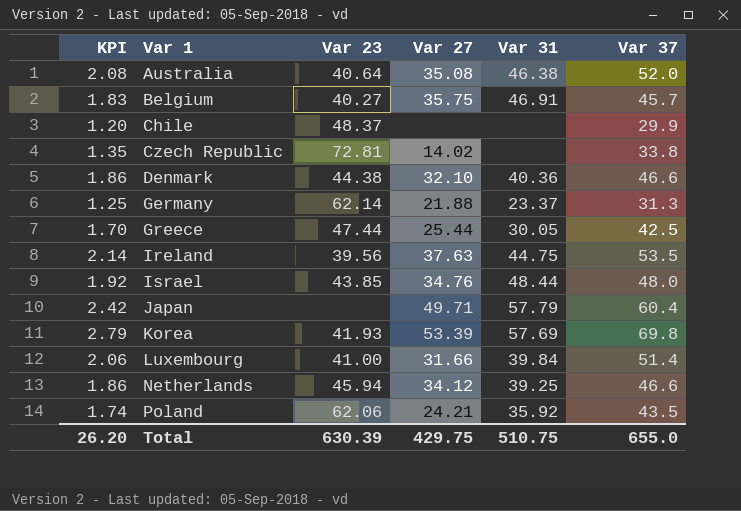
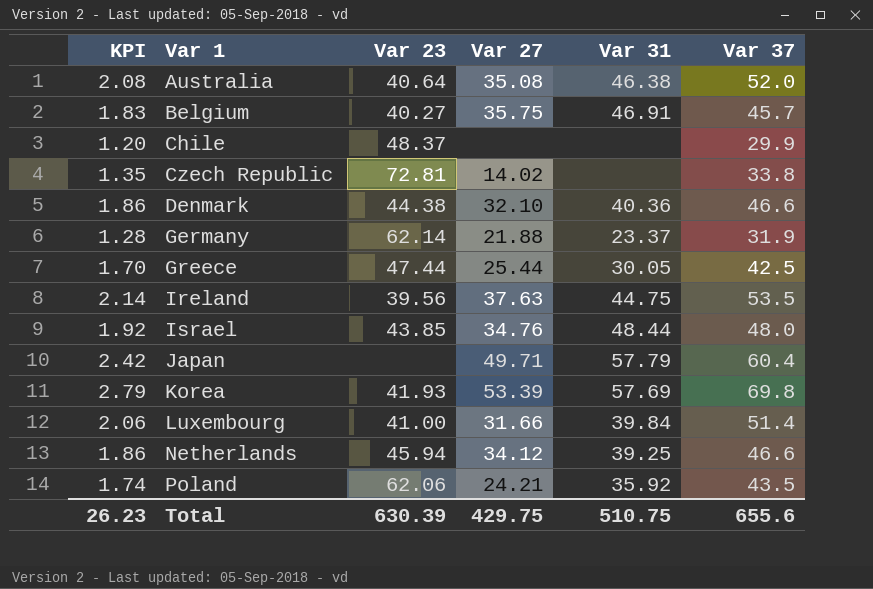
Germany | KPI: 1.25 -> 1.28
Germany | Var 37: 31.3 -> 31.9
Total | KPI: 26.20 -> 26.23
Total | Var 37: 655.0 -> 655.6

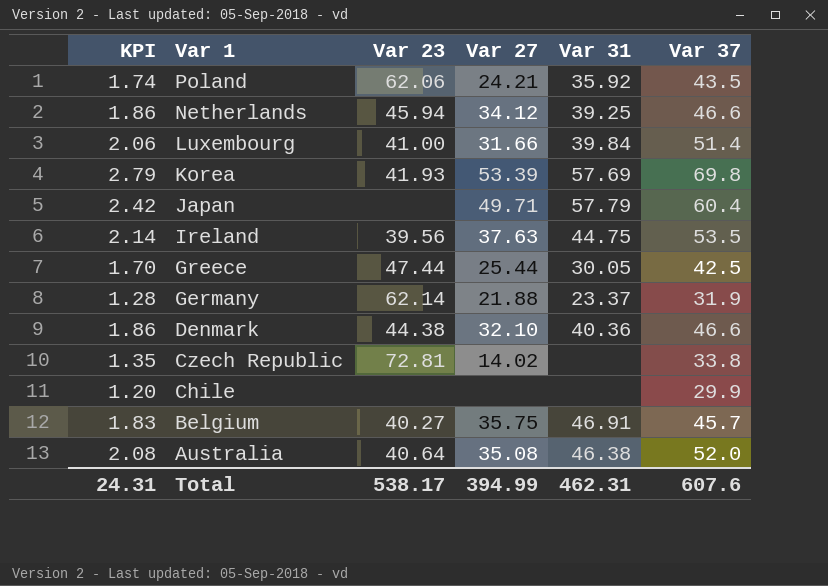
row order: Var 1 ascending -> Var 1 descending
row Israel: 1.92 | 43.85 | 34.76 | 48.44 | 48.0 -> none
Chile | Var 23: 48.37 -> none
Total | KPI: 26.23 -> 24.31
Total | Var 23: 630.39 -> 538.17
Total | Var 27: 429.75 -> 394.99
Total | Var 31: 510.75 -> 462.31
Total | Var 37: 655.6 -> 607.6

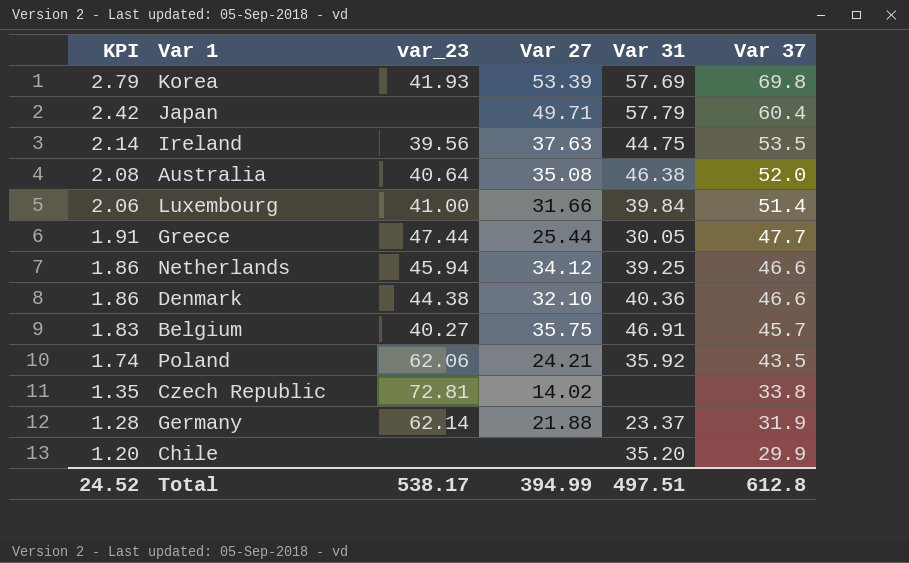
row order: Var 1 descending -> KPI descending
column name: Var 23 -> var_23
Greece | KPI: 1.70 -> 1.91
Greece | Var 37: 42.5 -> 47.7
Chile | Var 31: none -> 35.20
Total | KPI: 24.31 -> 24.52
Total | Var 31: 462.31 -> 497.51
Total | Var 37: 607.6 -> 612.8

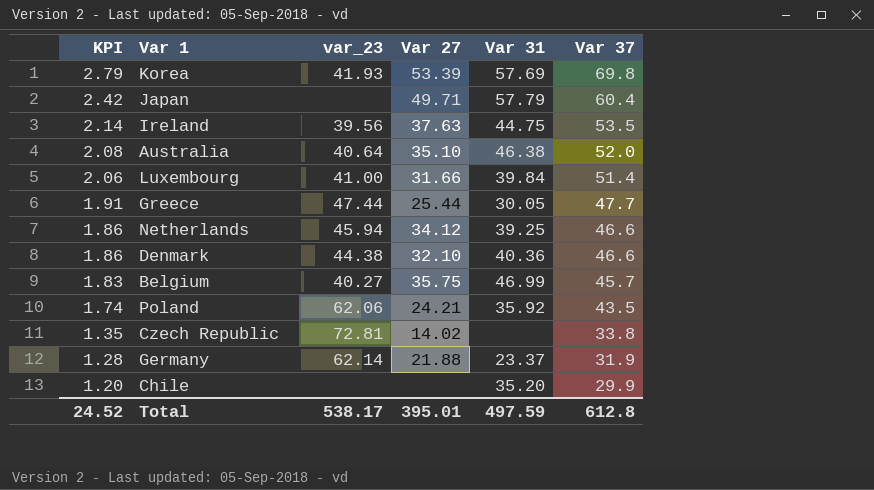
Australia | Var 27: 35.08 -> 35.10
Belgium | Var 31: 46.91 -> 46.99
Total | Var 27: 394.99 -> 395.01
Total | Var 31: 497.51 -> 497.59

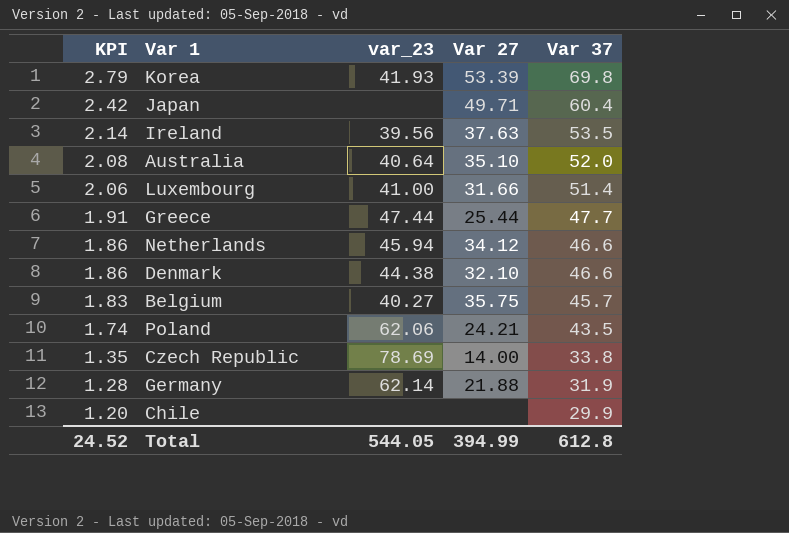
column Var 31 | position: 5 -> none
Czech Republic | var_23: 72.81 -> 78.69
Czech Republic | Var 27: 14.02 -> 14.00
Total | var_23: 538.17 -> 544.05
Total | Var 27: 395.01 -> 394.99

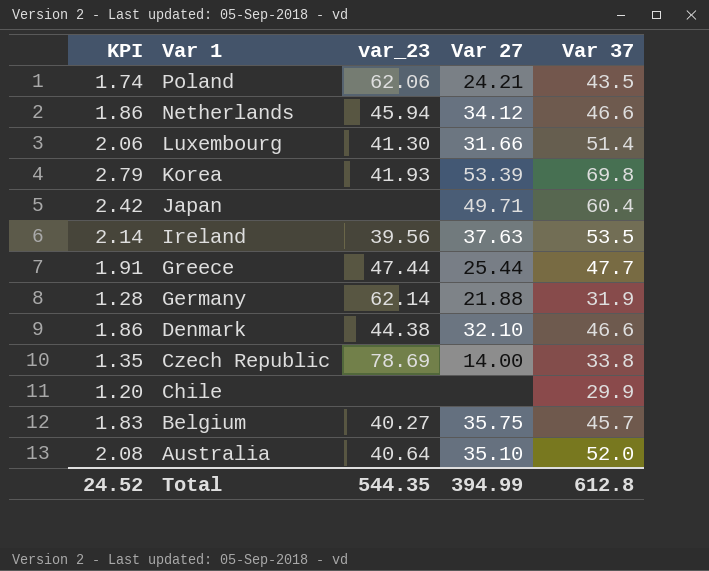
row order: KPI descending -> Var 1 descending
Luxembourg | var_23: 41.00 -> 41.30
Total | var_23: 544.05 -> 544.35

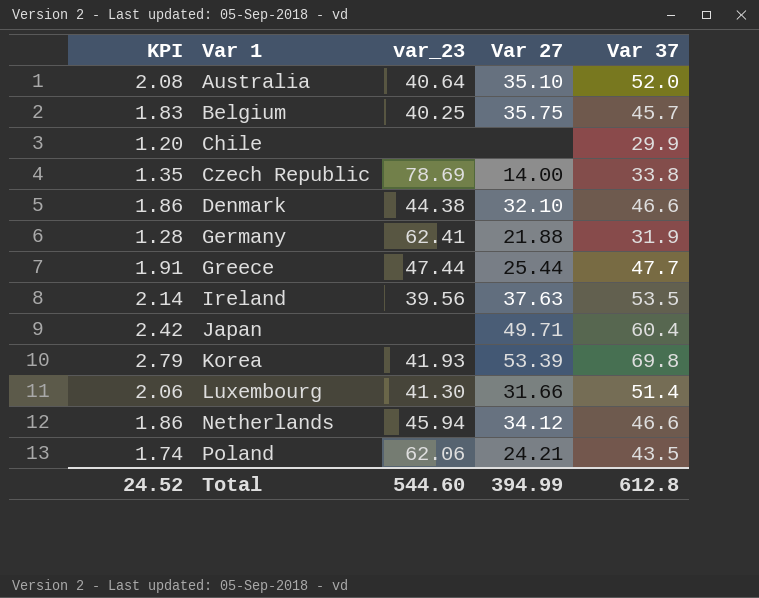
row order: Var 1 descending -> Var 1 ascending
Belgium | var_23: 40.27 -> 40.25
Germany | var_23: 62.14 -> 62.41
Total | var_23: 544.35 -> 544.60

